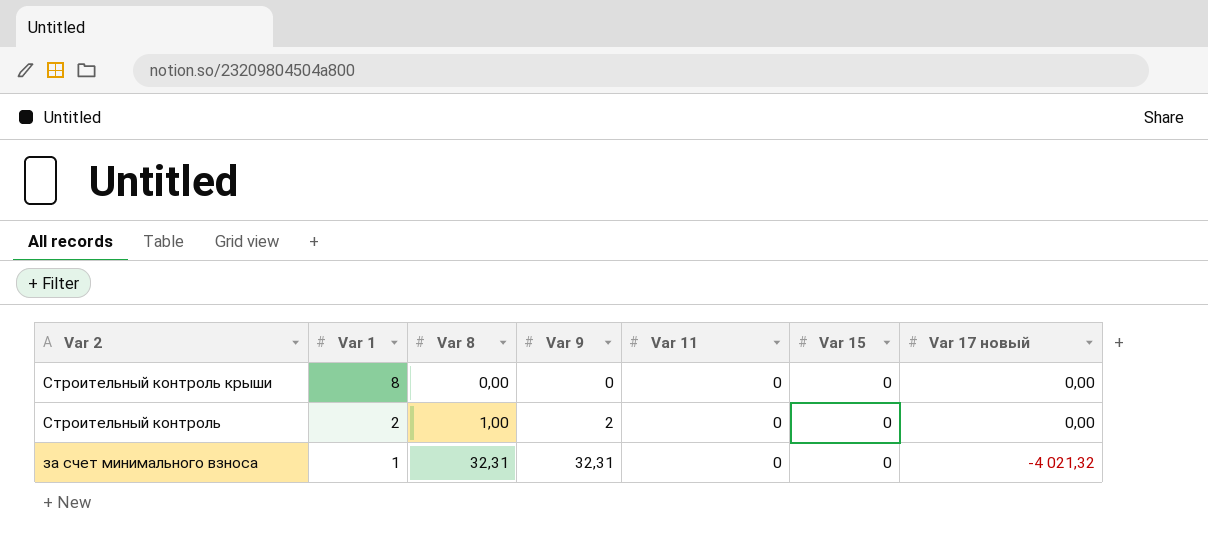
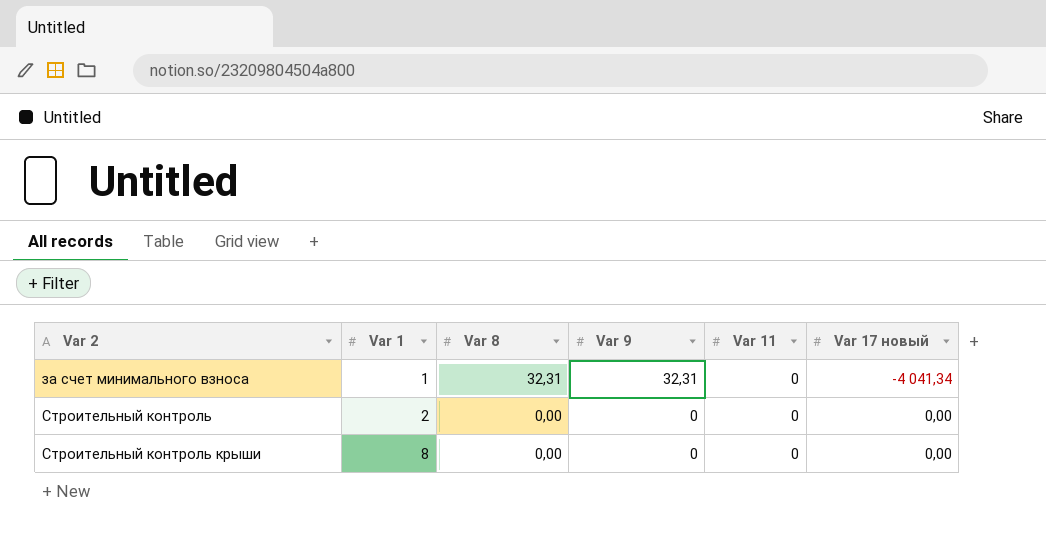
row order: Var 2 descending -> Var 2 ascending
column Var 15 | position: 6 -> none
за счет минимального взноса | Var 17 новый: -4 021,32 -> -4 041,34
Строительный контроль | Var 8: 1,00 -> 0,00
Строительный контроль | Var 9: 2 -> 0

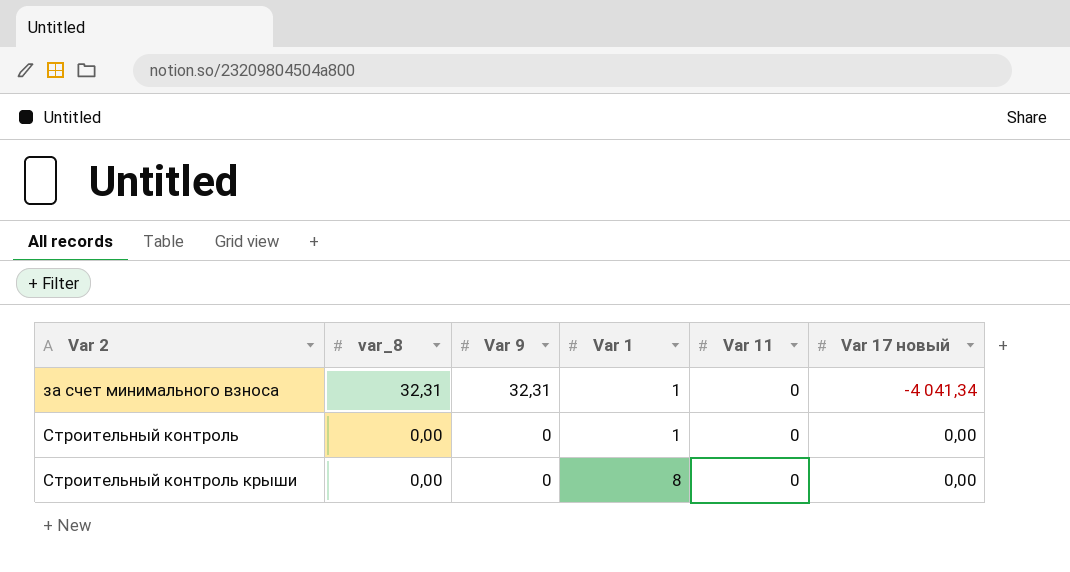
column name: Var 8 -> var_8
column Var 1 | position: 2 -> 4
Строительный контроль | Var 1: 2 -> 1

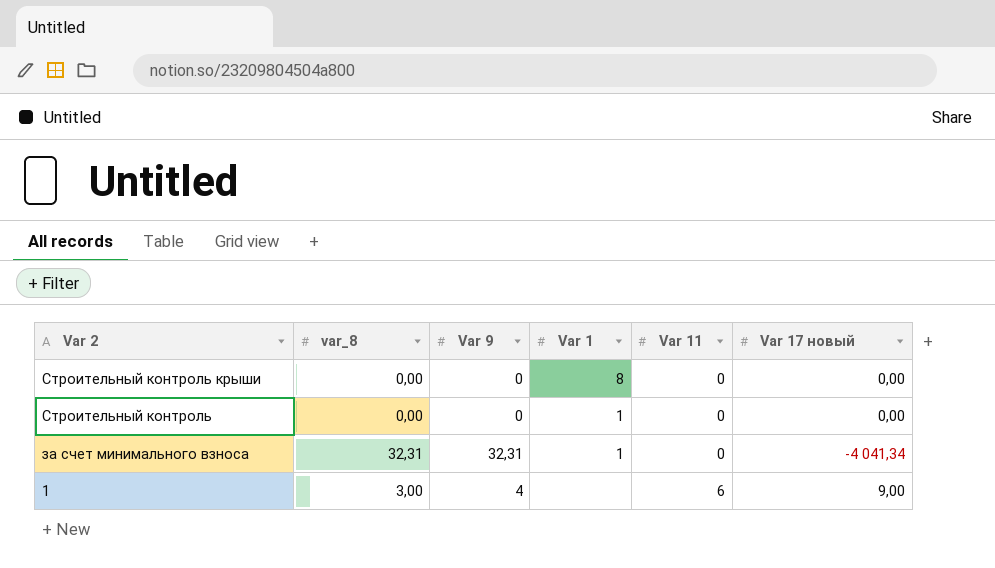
row order: Var 2 ascending -> Var 2 descending
row 1: none -> 3,00 | 4 | none | 6 | 9,00

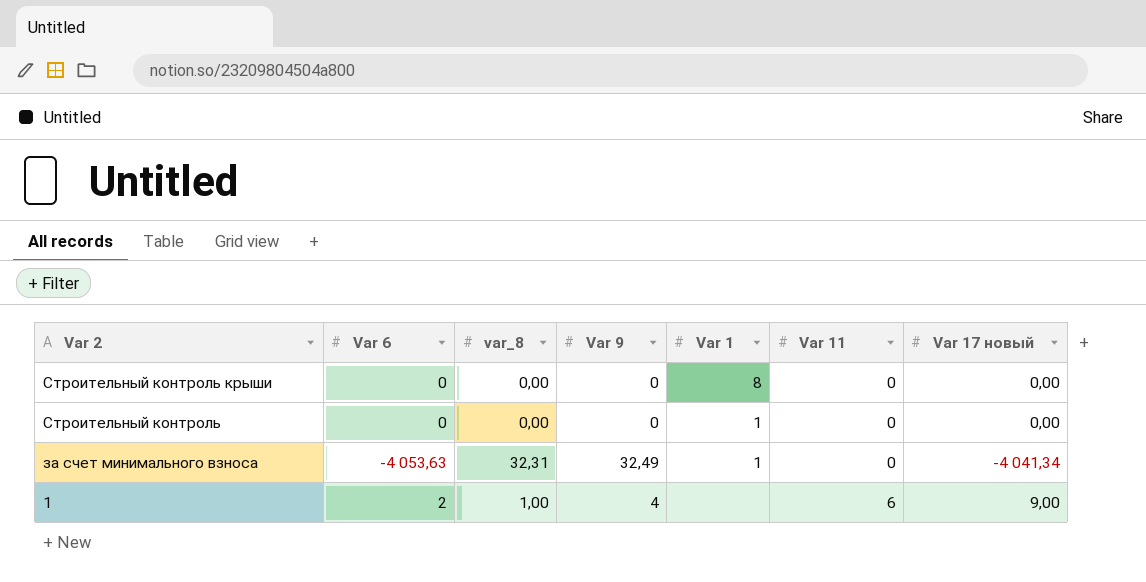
column Var 6 | position: none -> 2
за счет минимального взноса | Var 9: 32,31 -> 32,49
1 | var_8: 3,00 -> 1,00

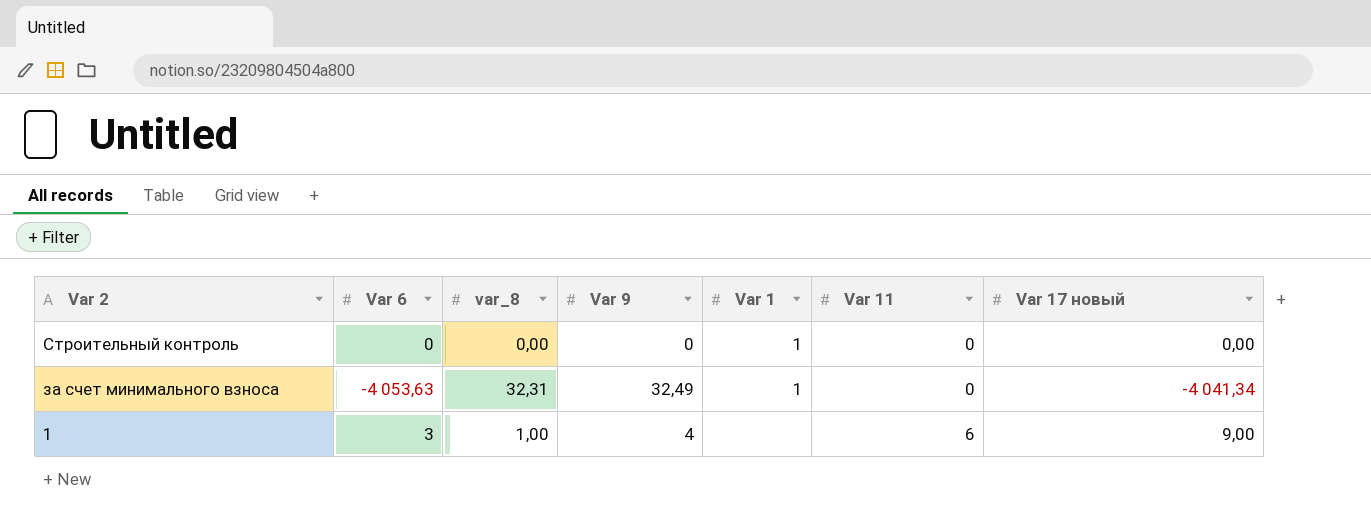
row Строительный контроль крыши: 0 | 0,00 | 0 | 8 | 0 | 0,00 -> none
1 | Var 6: 2 -> 3

